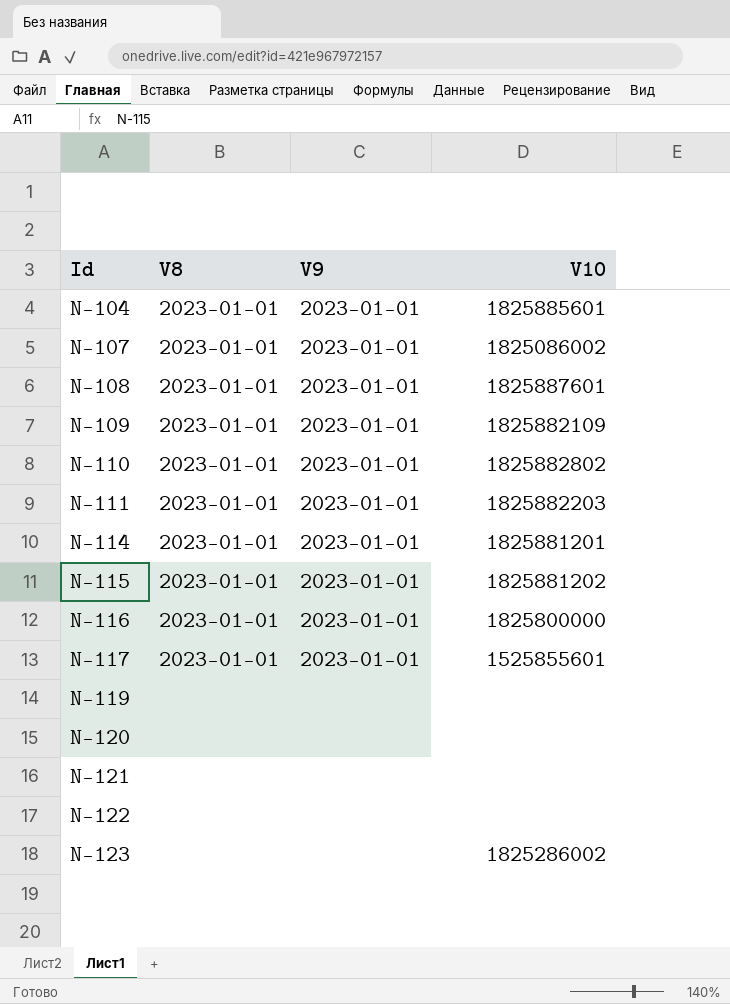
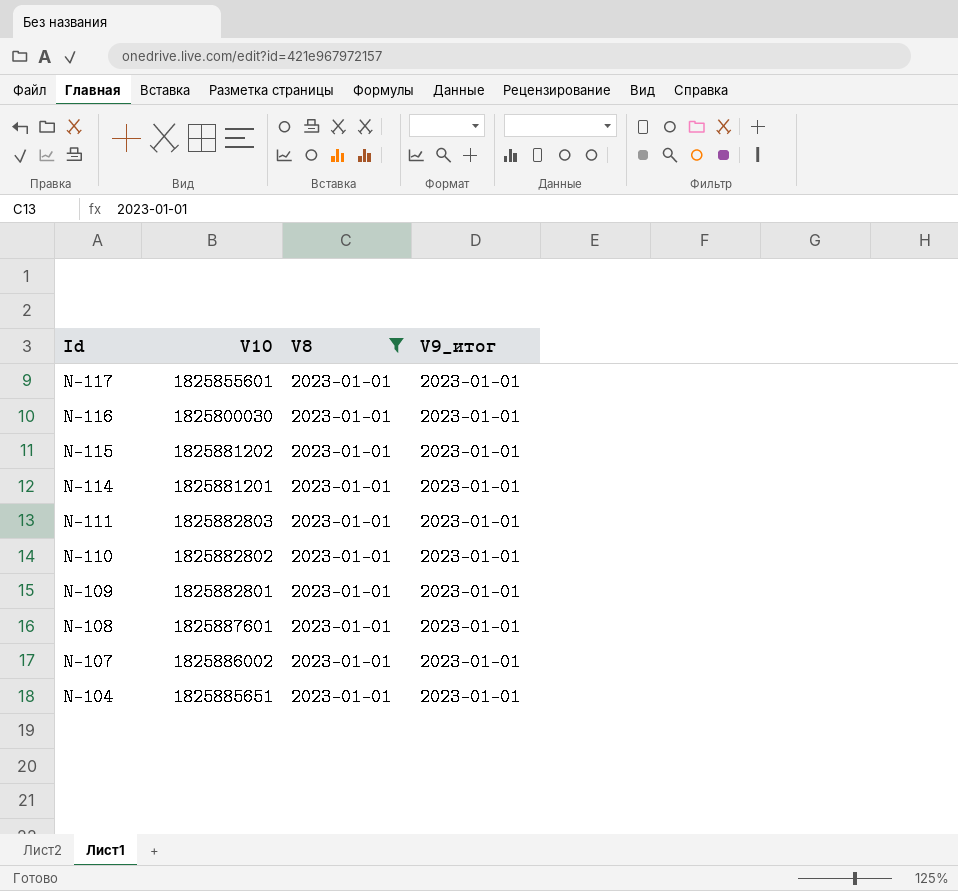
filter: none -> V8 = 2023-01-01
row order: Id ascending -> Id descending
column V10 | position: 4 -> 2
column name: V9 -> V9_итог
N-117 | V10: 1525855601 -> 1825855601
N-116 | V10: 1825800000 -> 1825800030
N-111 | V10: 1825882203 -> 1825882803
N-109 | V10: 1825882109 -> 1825882801
N-107 | V10: 1825086002 -> 1825886002
N-104 | V10: 1825885601 -> 1825885651

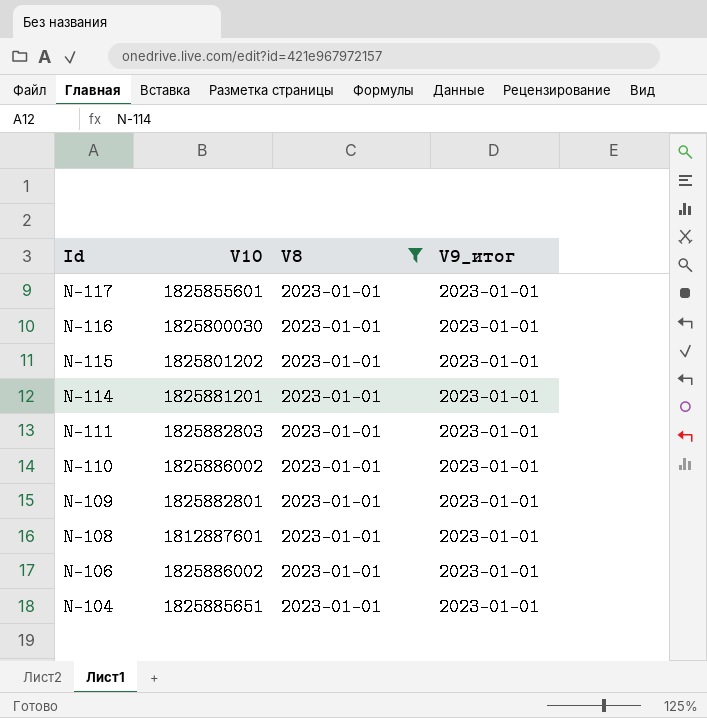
row N-107: 1825886002 | 2023-01-01 | 2023-01-01 -> none
N-115 | V10: 1825881202 -> 1825801202
N-110 | V10: 1825882802 -> 1825886002
N-108 | V10: 1825887601 -> 1812887601
row N-106: none -> 1825886002 | 2023-01-01 | 2023-01-01

